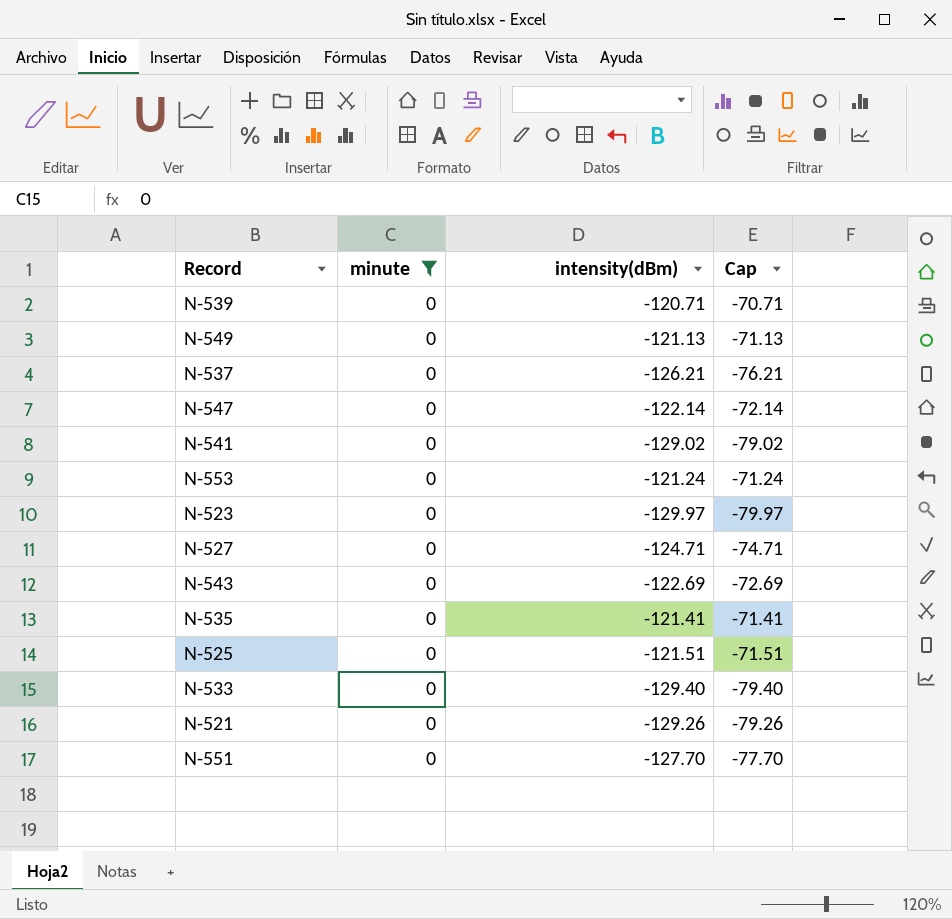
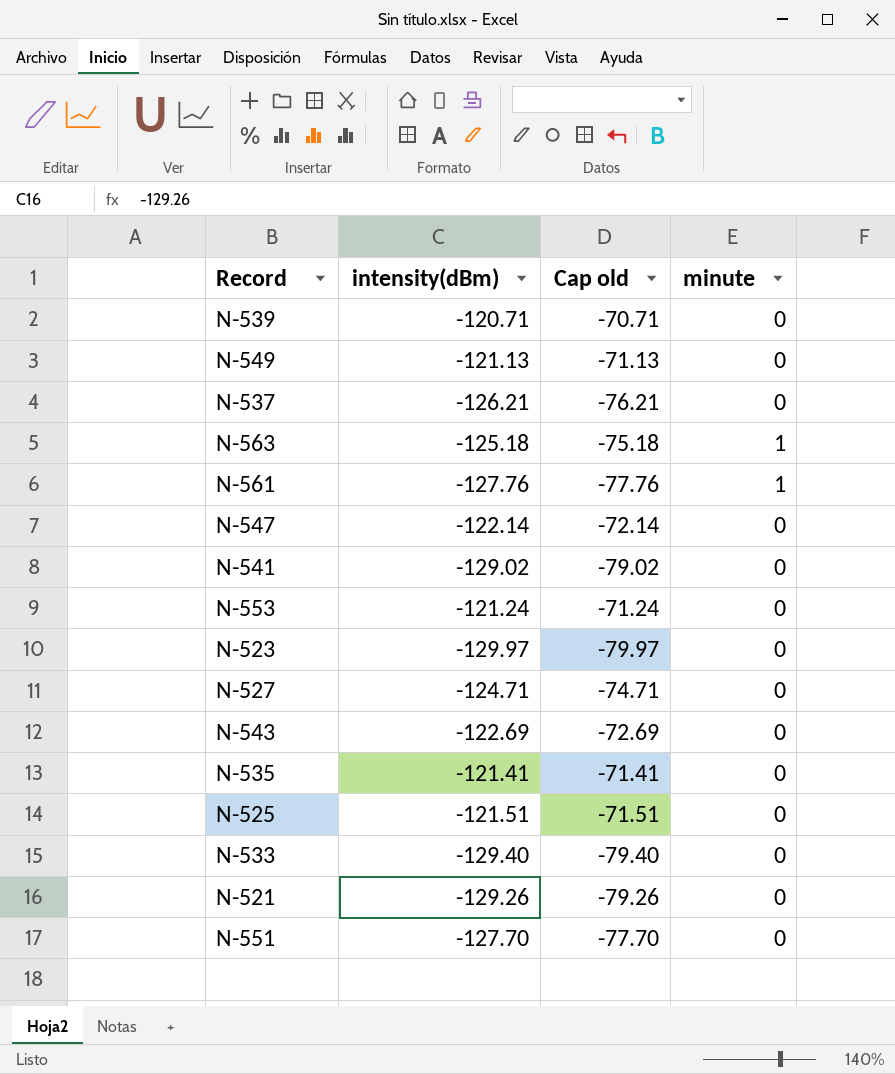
filter: minute = 0 -> none
column name: Cap -> Cap old
column minute | position: 2 -> 4

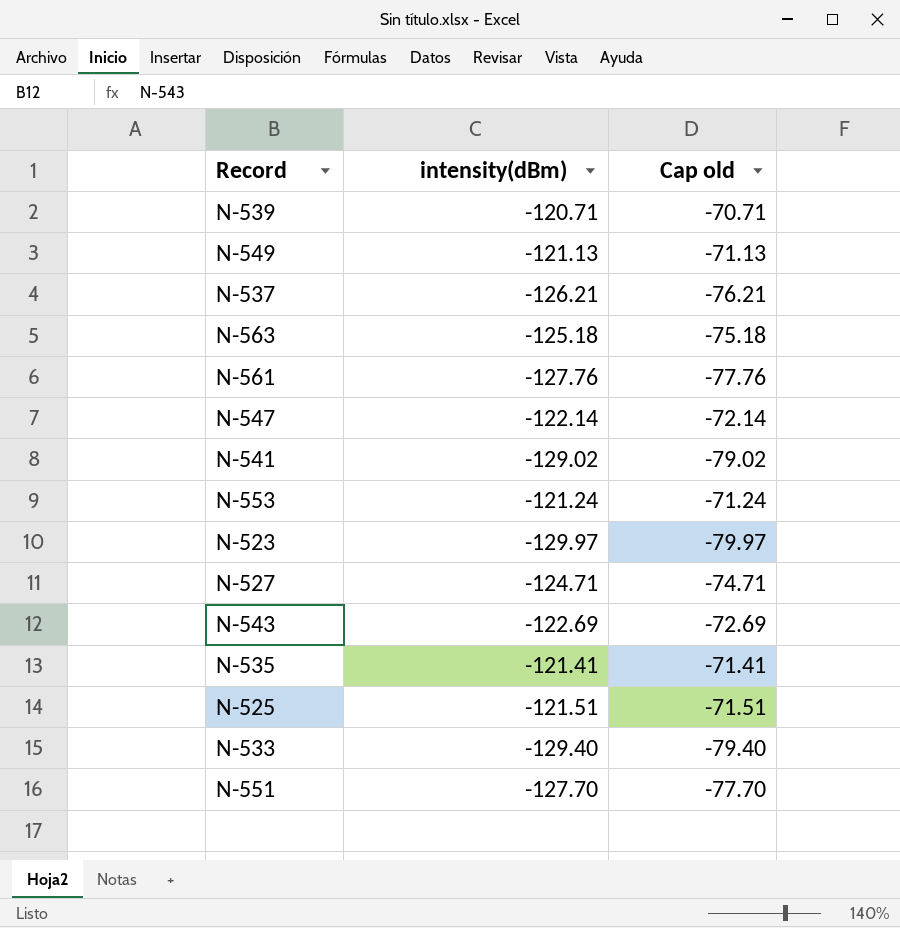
column minute | position: 4 -> none
row N-521: -129.26 | -79.26 | 0 -> none

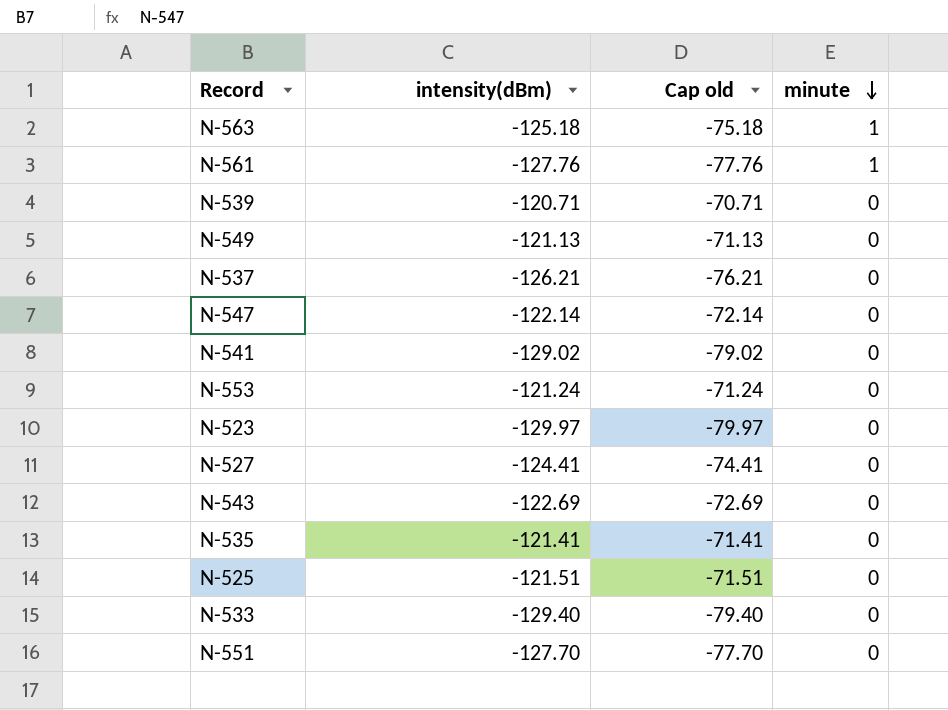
row order: none -> minute descending
column minute | position: none -> 4
N-527 | intensity(dBm): -124.71 -> -124.41
N-527 | Cap old: -74.71 -> -74.41

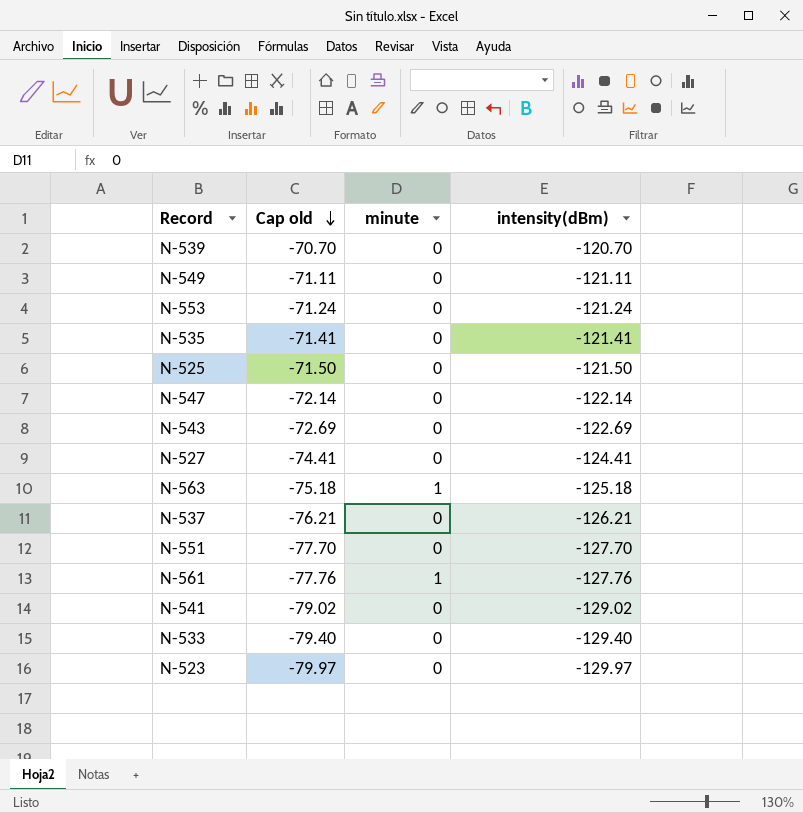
row order: minute descending -> Cap old descending
column intensity(dBm) | position: 2 -> 4
N-539 | Cap old: -70.71 -> -70.70
N-539 | intensity(dBm): -120.71 -> -120.70
N-549 | Cap old: -71.13 -> -71.11
N-549 | intensity(dBm): -121.13 -> -121.11
N-525 | Cap old: -71.51 -> -71.50
N-525 | intensity(dBm): -121.51 -> -121.50

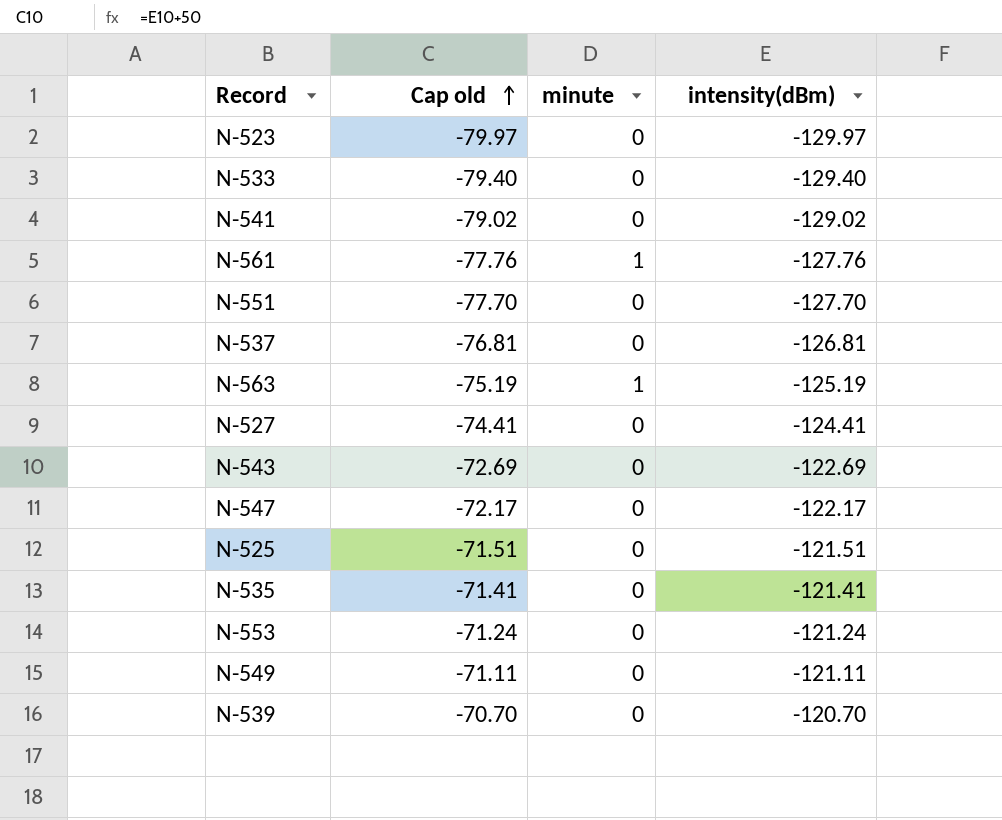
row order: Cap old descending -> Cap old ascending
N-537 | Cap old: -76.21 -> -76.81
N-537 | intensity(dBm): -126.21 -> -126.81
N-563 | Cap old: -75.18 -> -75.19
N-563 | intensity(dBm): -125.18 -> -125.19
N-547 | Cap old: -72.14 -> -72.17
N-547 | intensity(dBm): -122.14 -> -122.17
N-525 | Cap old: -71.50 -> -71.51
N-525 | intensity(dBm): -121.50 -> -121.51

